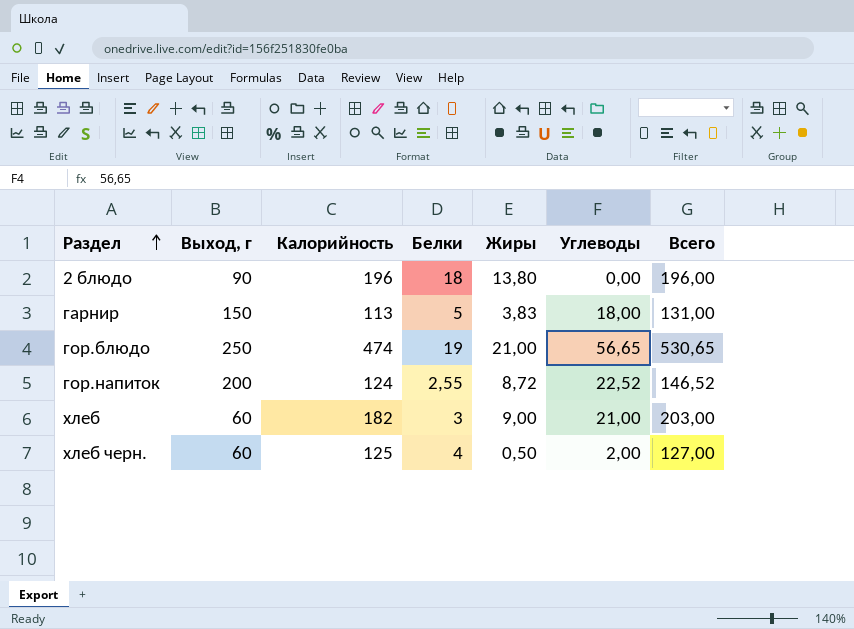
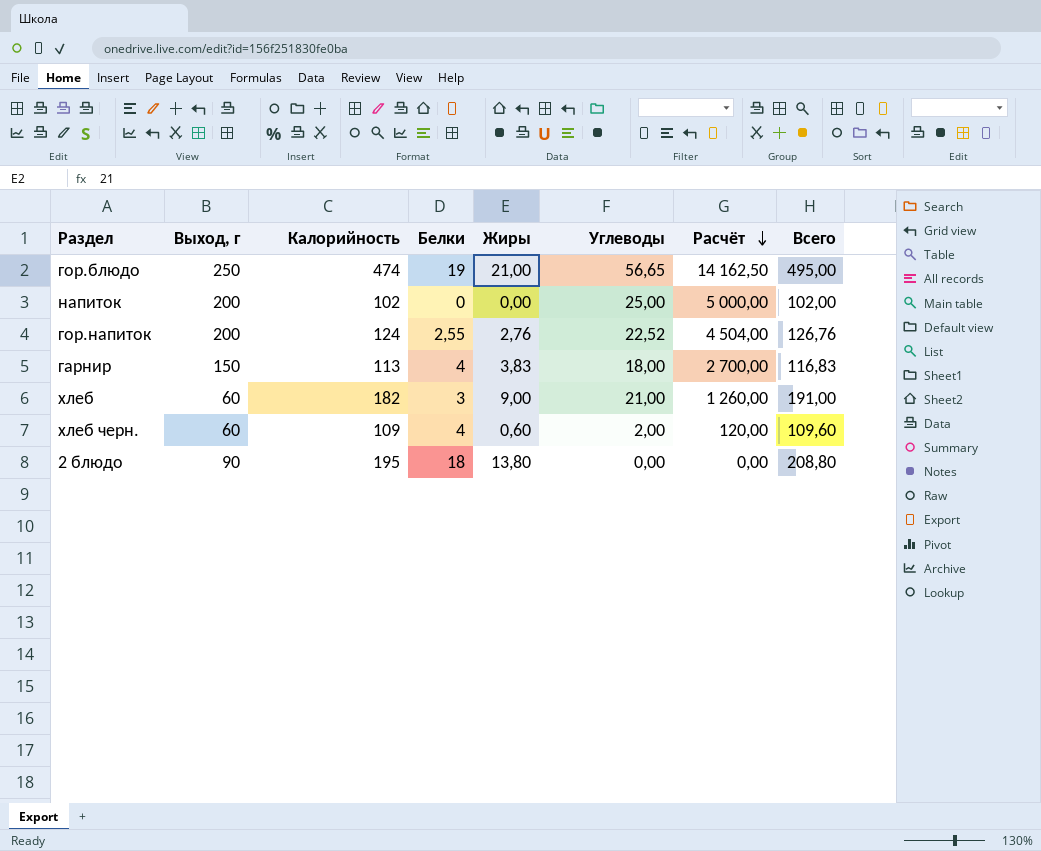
row order: Раздел ascending -> Расчёт descending
column Расчёт | formula: none -> [Выход, г] * [Углеводы]
column Всего | formula: [Калорийность] + [Углеводы] -> [Калорийность] + [Жиры]
row напиток: none -> 200 | 102 | 0 | 0,00 | 25,00 | 5 000,00 | 102,00
гор.напиток | Жиры: 8,72 -> 2,76
гарнир | Белки: 5 -> 4
хлеб черн. | Калорийность: 125 -> 109
хлеб черн. | Жиры: 0,50 -> 0,60
2 блюдо | Калорийность: 196 -> 195

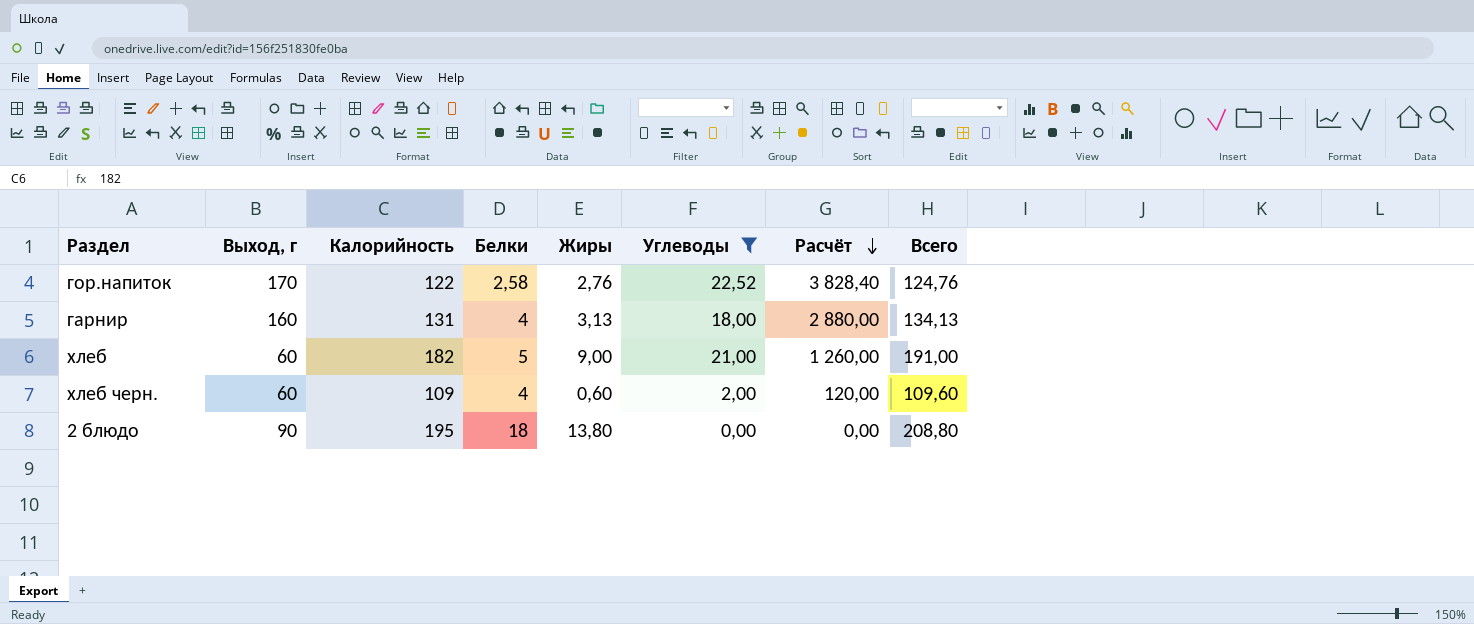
filter: none -> Углеводы <= 22,52
гор.напиток | Выход, г: 200 -> 170
гор.напиток | Калорийность: 124 -> 122
гор.напиток | Белки: 2,55 -> 2,58
гор.напиток | Расчёт: 4 504,00 -> 3 828,40
гор.напиток | Всего: 126,76 -> 124,76
гарнир | Выход, г: 150 -> 160
гарнир | Калорийность: 113 -> 131
гарнир | Жиры: 3,83 -> 3,13
гарнир | Расчёт: 2 700,00 -> 2 880,00
гарнир | Всего: 116,83 -> 134,13
хлеб | Белки: 3 -> 5

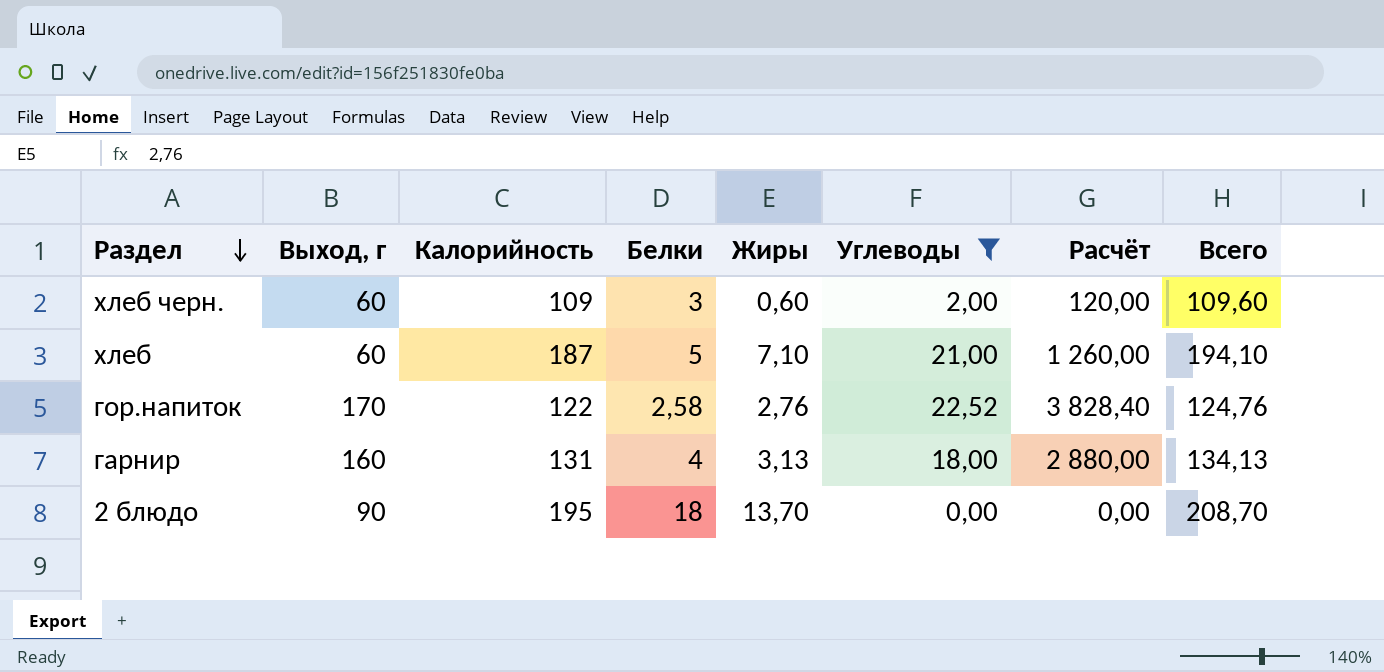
row order: Расчёт descending -> Раздел descending
хлеб черн. | Белки: 4 -> 3
хлеб | Калорийность: 182 -> 187
хлеб | Жиры: 9,00 -> 7,10
хлеб | Всего: 191,00 -> 194,10
2 блюдо | Жиры: 13,80 -> 13,70
2 блюдо | Всего: 208,80 -> 208,70

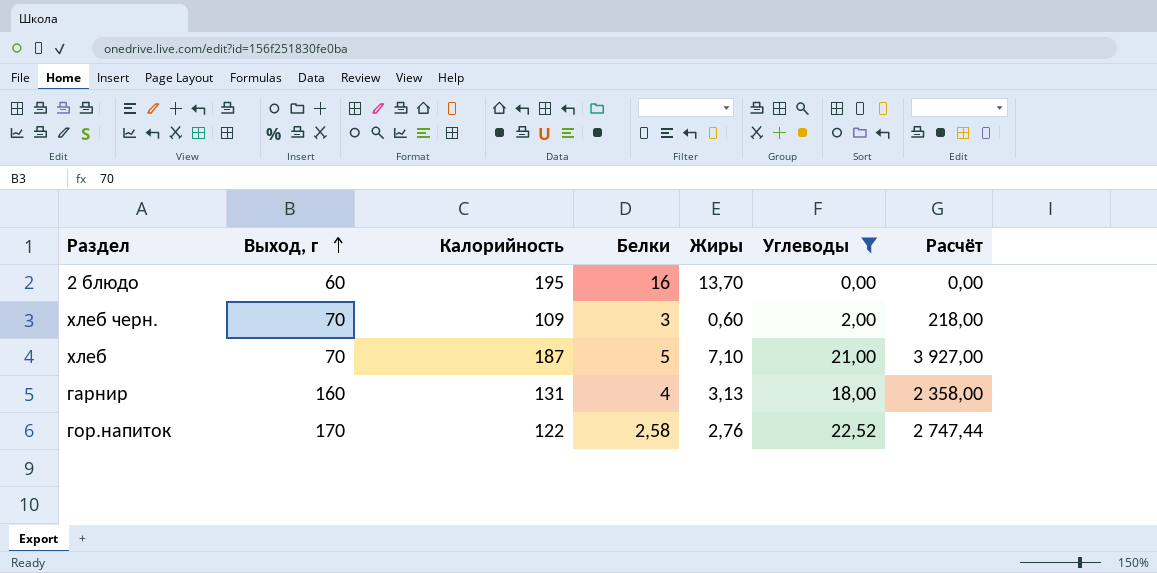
row order: Раздел descending -> Выход, г ascending
column Всего | formula: [Калорийность] + [Жиры] -> none
column Расчёт | formula: [Выход, г] * [Углеводы] -> [Калорийность] * [Углеводы]
2 блюдо | Выход, г: 90 -> 60
2 блюдо | Белки: 18 -> 16
хлеб черн. | Выход, г: 60 -> 70
хлеб | Выход, г: 60 -> 70

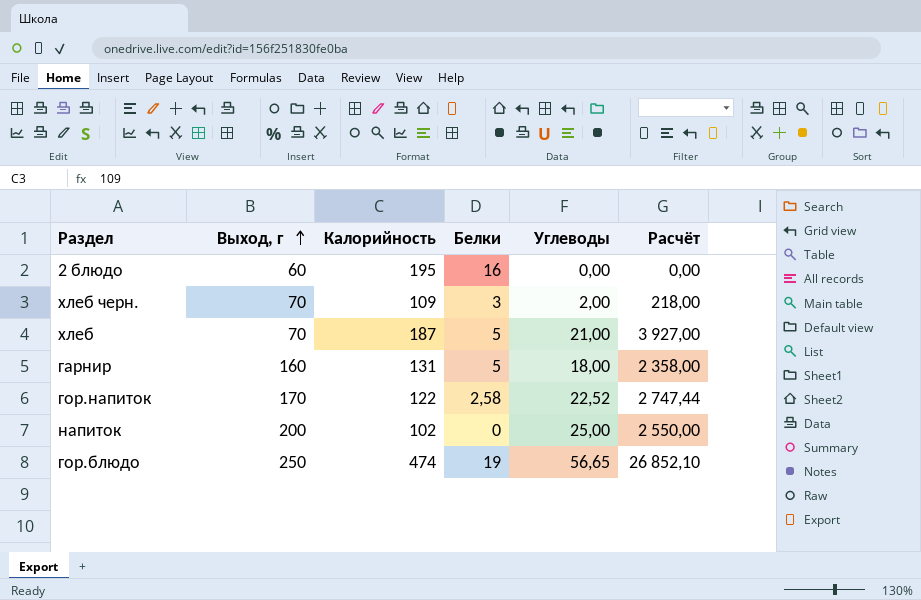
filter: Углеводы <= 22,52 -> none
column Жиры | position: 5 -> none
гарнир | Белки: 4 -> 5

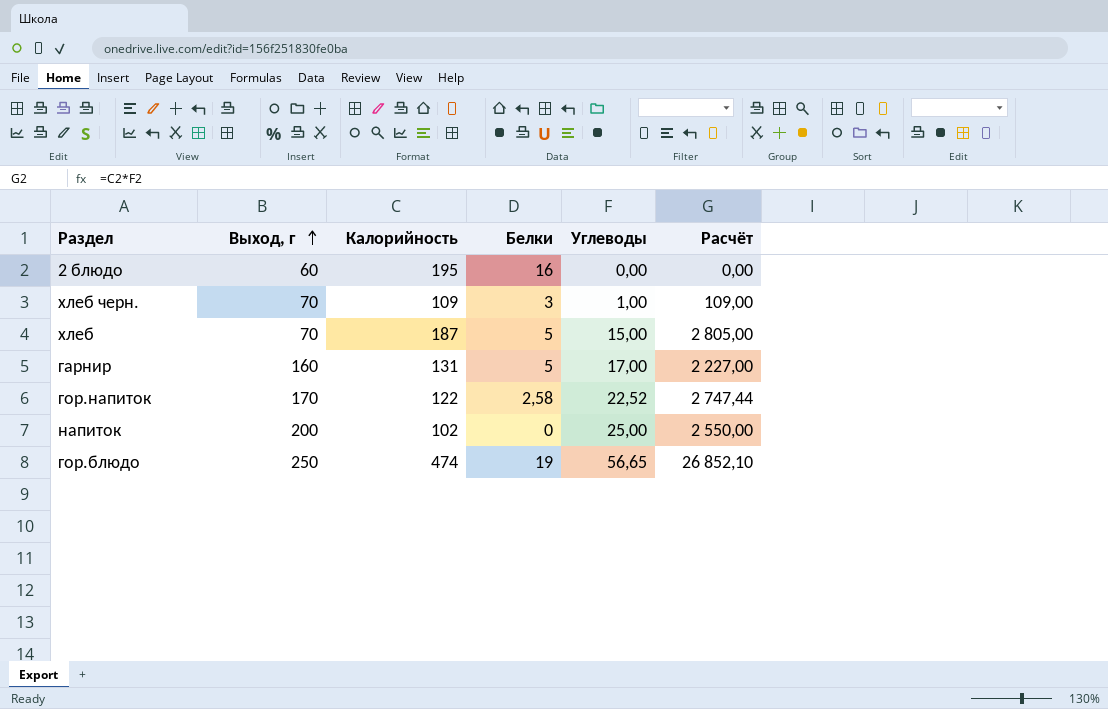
хлеб черн. | Углеводы: 2,00 -> 1,00
хлеб черн. | Расчёт: 218,00 -> 109,00
хлеб | Углеводы: 21,00 -> 15,00
хлеб | Расчёт: 3 927,00 -> 2 805,00
гарнир | Углеводы: 18,00 -> 17,00
гарнир | Расчёт: 2 358,00 -> 2 227,00

